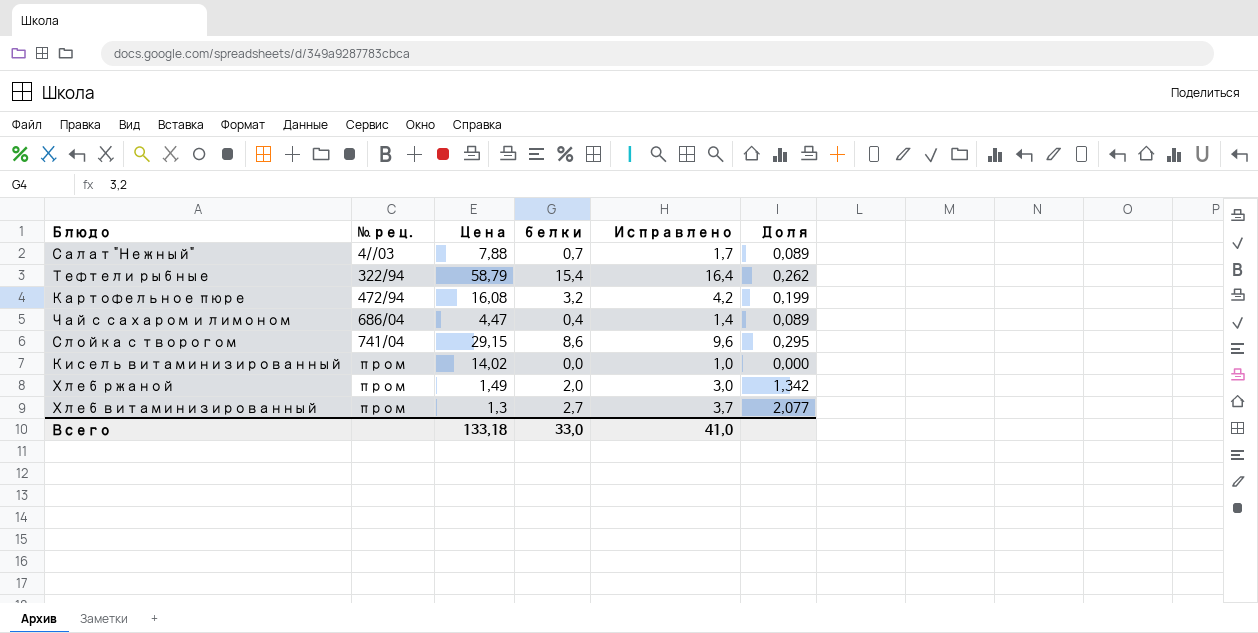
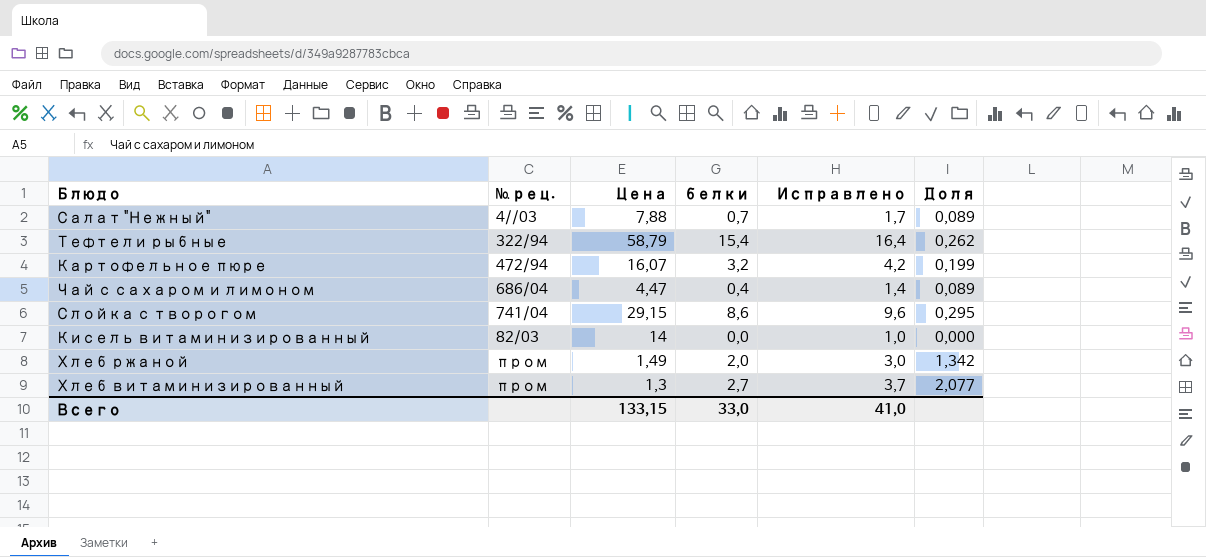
Картофельное пюре | Цена: 16,08 -> 16,07
Кисель витаминизированный | № рец.: пром -> 82/03
Кисель витаминизированный | Цена: 14,02 -> 14
Всего | Цена: 133,18 -> 133,15

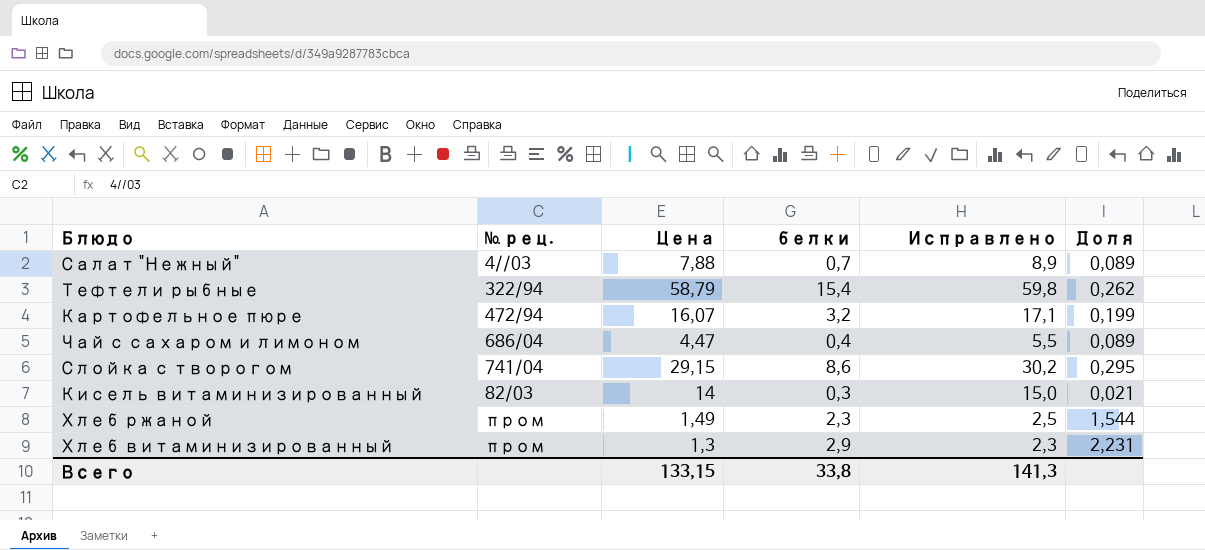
column Исправлено | formula: [белки] + 1 -> [Цена] + 1
Кисель витаминизированный | белки: 0,0 -> 0,3
Кисель витаминизированный | Доля: 0,000 -> 0,021
Хлеб ржаной | белки: 2,0 -> 2,3
Хлеб ржаной | Доля: 1,342 -> 1,544
Хлеб витаминизированный | белки: 2,7 -> 2,9
Хлеб витаминизированный | Доля: 2,077 -> 2,231
Всего | белки: 33,0 -> 33,8
Всего | Исправлено: 41,0 -> 141,3

